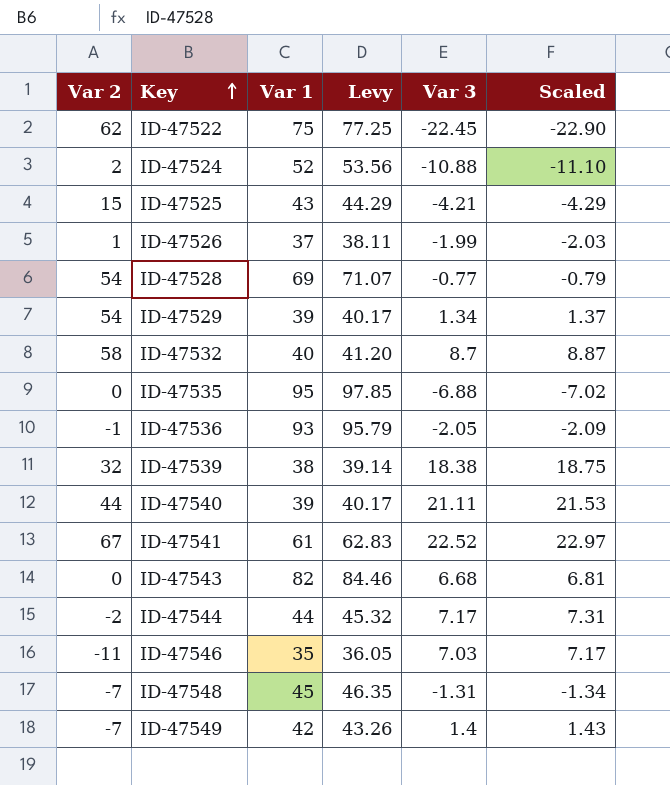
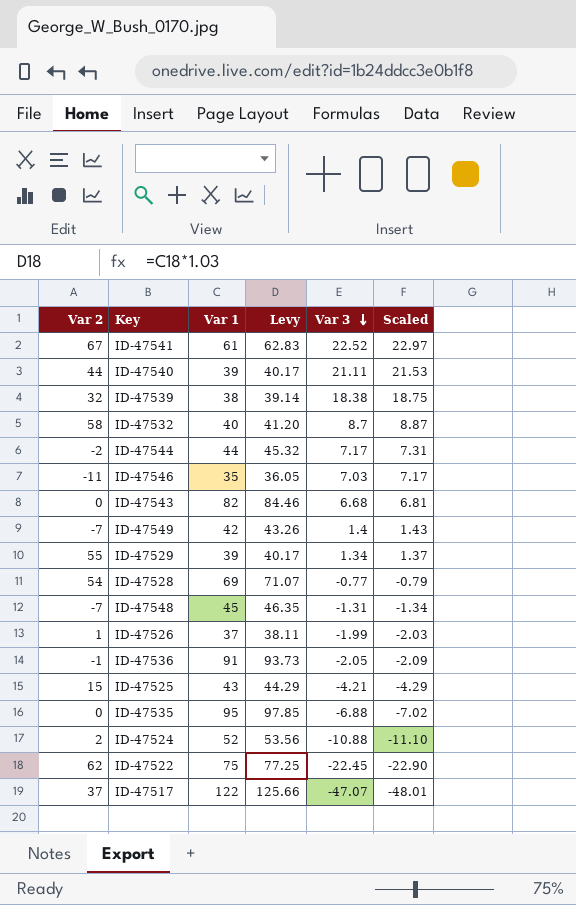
row order: Key ascending -> Var 3 descending
ID-47529 | Var 2: 54 -> 55
ID-47536 | Var 1: 93 -> 91
ID-47536 | Levy: 95.79 -> 93.73
row ID-47517: none -> 37 | 122 | 125.66 | -47.07 | -48.01

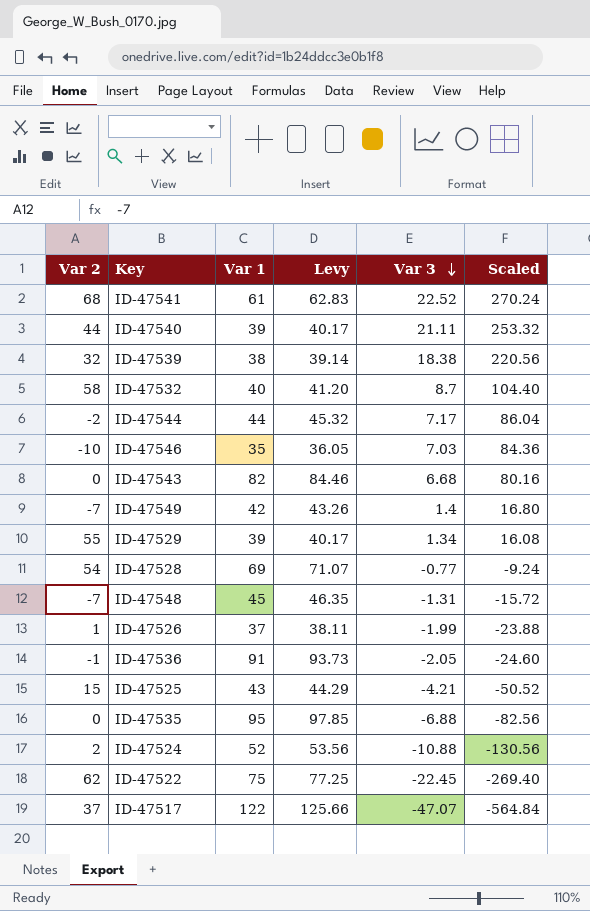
column Scaled | formula: [Var 3] * 1.02 -> [Var 3] * 12
ID-47541 | Var 2: 67 -> 68
ID-47546 | Var 2: -11 -> -10

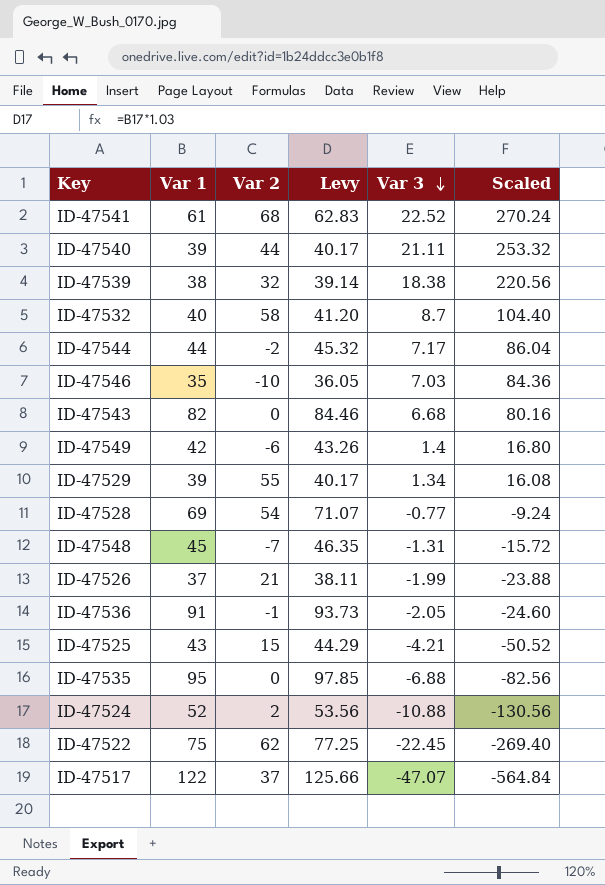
column Var 2 | position: 1 -> 3
ID-47549 | Var 2: -7 -> -6
ID-47526 | Var 2: 1 -> 21

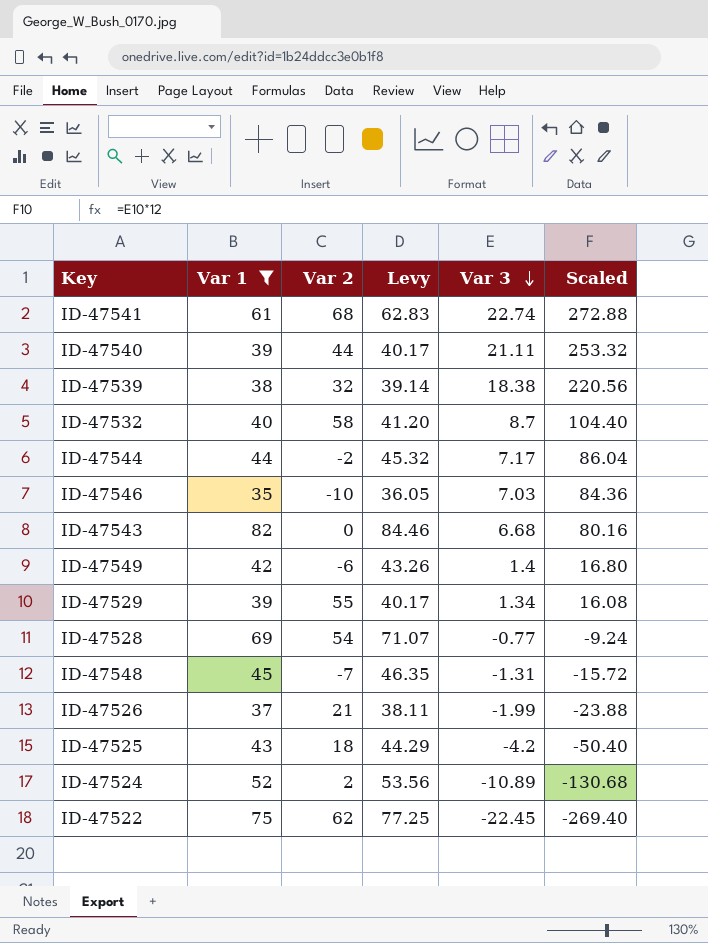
filter: none -> Var 1 <= 82
ID-47541 | Var 3: 22.52 -> 22.74
ID-47541 | Scaled: 270.24 -> 272.88
ID-47525 | Var 2: 15 -> 18
ID-47525 | Var 3: -4.21 -> -4.2
ID-47525 | Scaled: -50.52 -> -50.40
ID-47524 | Var 3: -10.88 -> -10.89
ID-47524 | Scaled: -130.56 -> -130.68

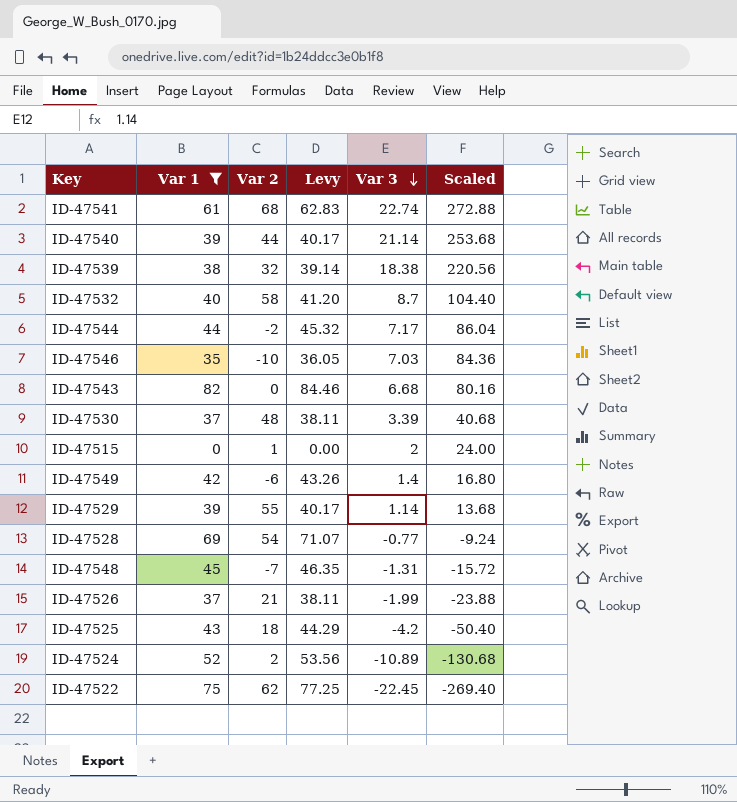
ID-47540 | Var 3: 21.11 -> 21.14
ID-47540 | Scaled: 253.32 -> 253.68
row ID-47530: none -> 37 | 48 | 38.11 | 3.39 | 40.68
row ID-47515: none -> 0 | 1 | 0.00 | 2 | 24.00
ID-47529 | Var 3: 1.34 -> 1.14
ID-47529 | Scaled: 16.08 -> 13.68

